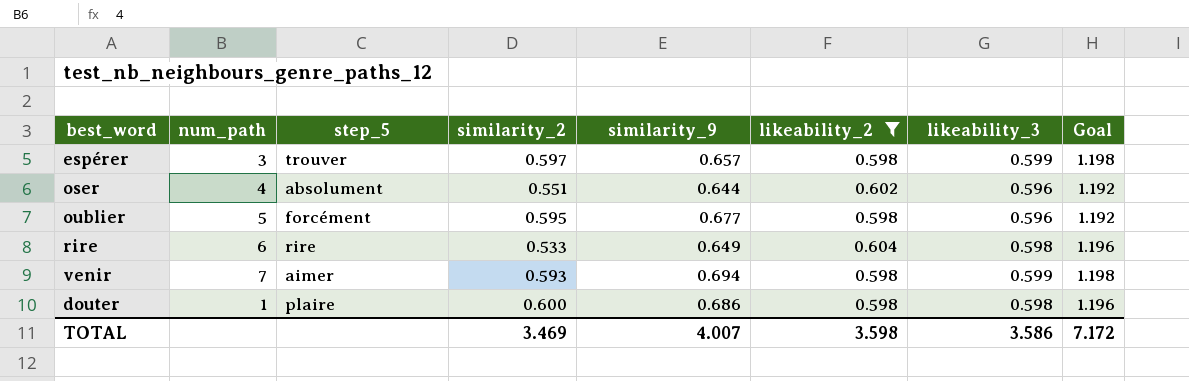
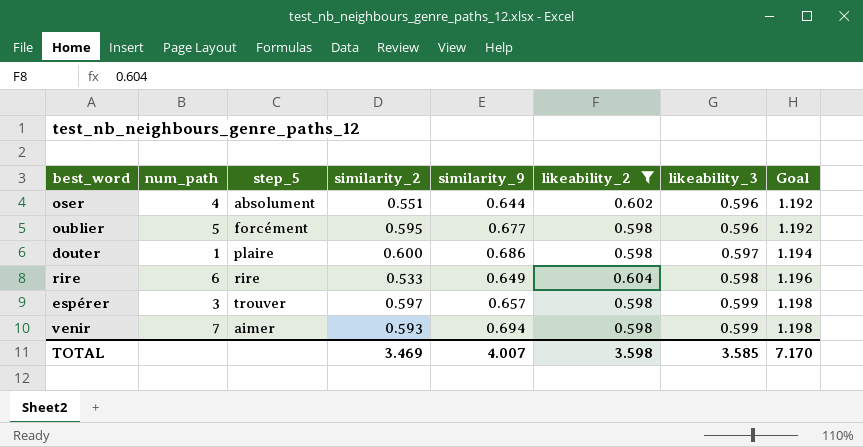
row order: none -> likeability_3 ascending
douter | likeability_3: 0.598 -> 0.597
douter | Goal: 1.196 -> 1.194
TOTAL | likeability_3: 3.586 -> 3.585
TOTAL | Goal: 7.172 -> 7.170

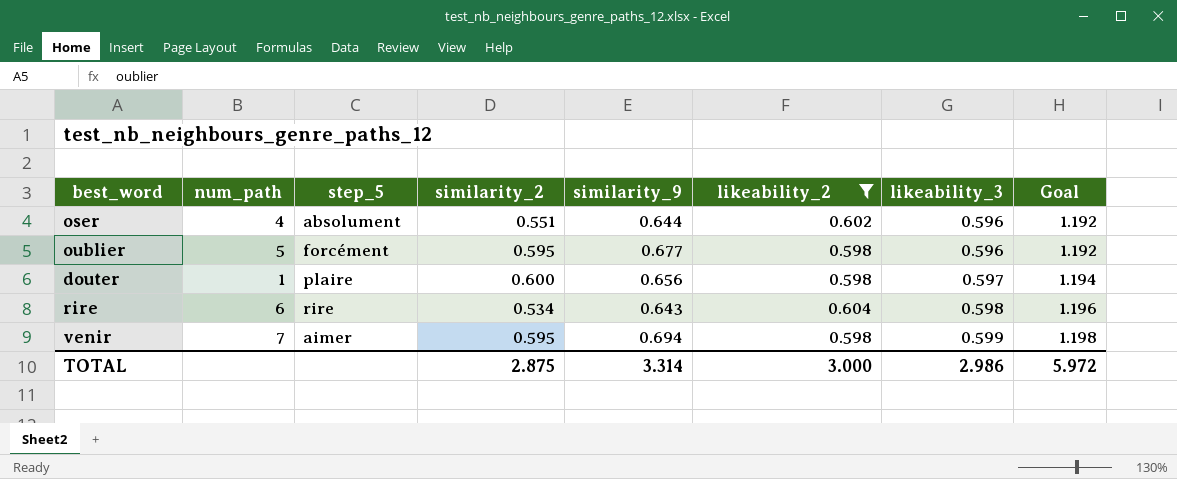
row espérer: 3 | trouver | 0.597 | 0.657 | 0.598 | 0.599 | 1.198 -> none
douter | similarity_9: 0.686 -> 0.656
rire | similarity_2: 0.533 -> 0.534
rire | similarity_9: 0.649 -> 0.643
venir | similarity_2: 0.593 -> 0.595
TOTAL | similarity_2: 3.469 -> 2.875
TOTAL | similarity_9: 4.007 -> 3.314
TOTAL | likeability_2: 3.598 -> 3.000
TOTAL | likeability_3: 3.585 -> 2.986
TOTAL | Goal: 7.170 -> 5.972

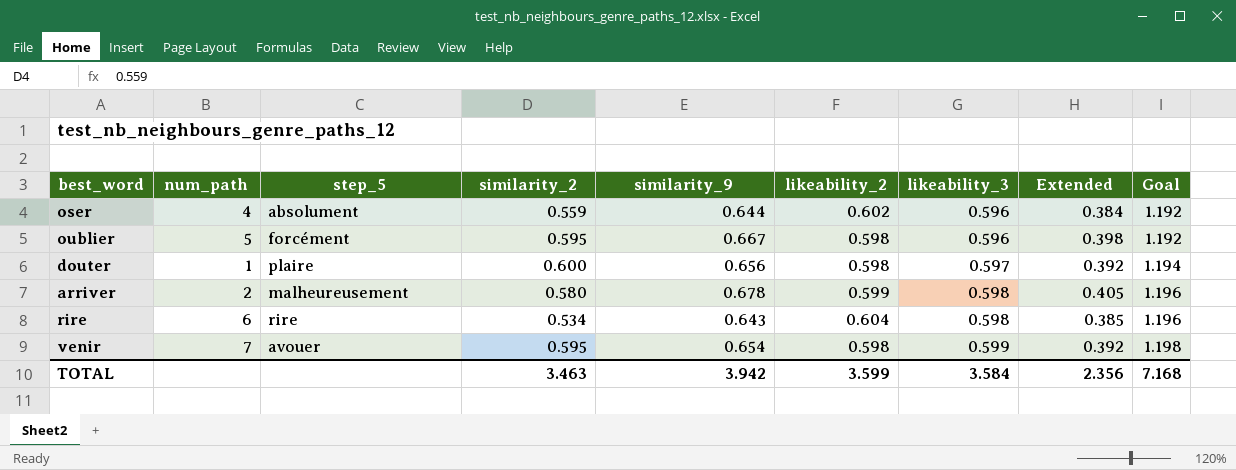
filter: likeability_2 != 0.599 -> none
column Extended | formula: none -> [similarity_9] * [likeability_3]
oser | similarity_2: 0.551 -> 0.559
oublier | similarity_9: 0.677 -> 0.667
venir | step_5: aimer -> avouer
venir | similarity_9: 0.694 -> 0.654
TOTAL | similarity_2: 2.875 -> 3.463
TOTAL | similarity_9: 3.314 -> 3.942
TOTAL | likeability_2: 3.000 -> 3.599
TOTAL | likeability_3: 2.986 -> 3.584
TOTAL | Goal: 5.972 -> 7.168

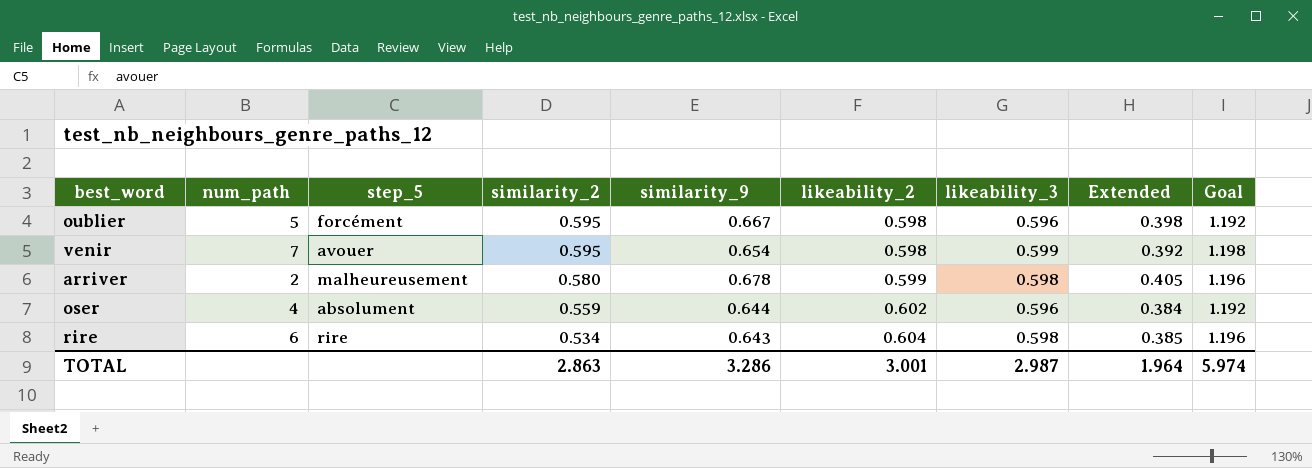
row order: likeability_3 ascending -> similarity_2 descending
row douter: 1 | plaire | 0.600 | 0.656 | 0.598 | 0.597 | 0.392 | 1.194 -> none
TOTAL | similarity_2: 3.463 -> 2.863
TOTAL | similarity_9: 3.942 -> 3.286
TOTAL | likeability_2: 3.599 -> 3.001
TOTAL | likeability_3: 3.584 -> 2.987
TOTAL | Extended: 2.356 -> 1.964
TOTAL | Goal: 7.168 -> 5.974

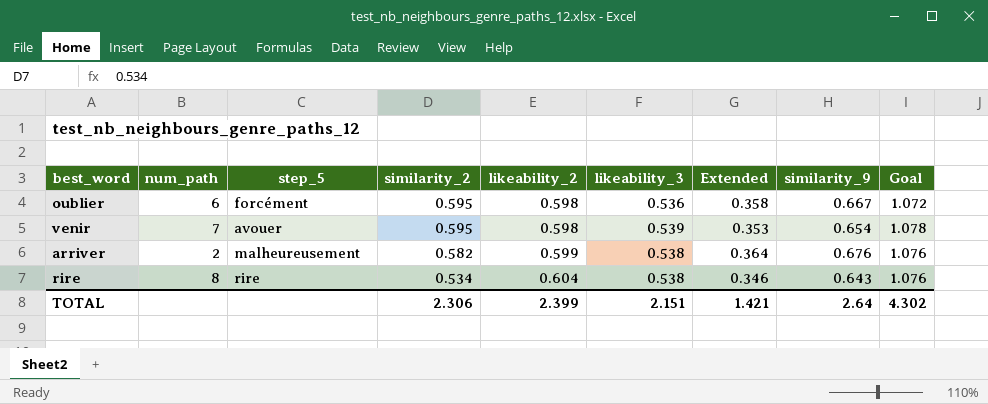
column similarity_9 | position: 5 -> 8
row oser: 4 | absolument | 0.559 | 0.644 | 0.602 | 0.596 | 0.384 | 1.192 -> none
oublier | num_path: 5 -> 6
oublier | likeability_3: 0.596 -> 0.536
oublier | Extended: 0.398 -> 0.358
oublier | Goal: 1.192 -> 1.072
venir | likeability_3: 0.599 -> 0.539
venir | Extended: 0.392 -> 0.353
venir | Goal: 1.198 -> 1.078
arriver | similarity_2: 0.580 -> 0.582
arriver | likeability_3: 0.598 -> 0.538
arriver | Extended: 0.405 -> 0.364
arriver | similarity_9: 0.678 -> 0.676
arriver | Goal: 1.196 -> 1.076
rire | num_path: 6 -> 8
rire | likeability_3: 0.598 -> 0.538
rire | Extended: 0.385 -> 0.346
rire | Goal: 1.196 -> 1.076
TOTAL | similarity_2: 2.863 -> 2.306
TOTAL | likeability_2: 3.001 -> 2.399
TOTAL | likeability_3: 2.987 -> 2.151
TOTAL | Extended: 1.964 -> 1.421
TOTAL | similarity_9: 3.286 -> 2.64
TOTAL | Goal: 5.974 -> 4.302

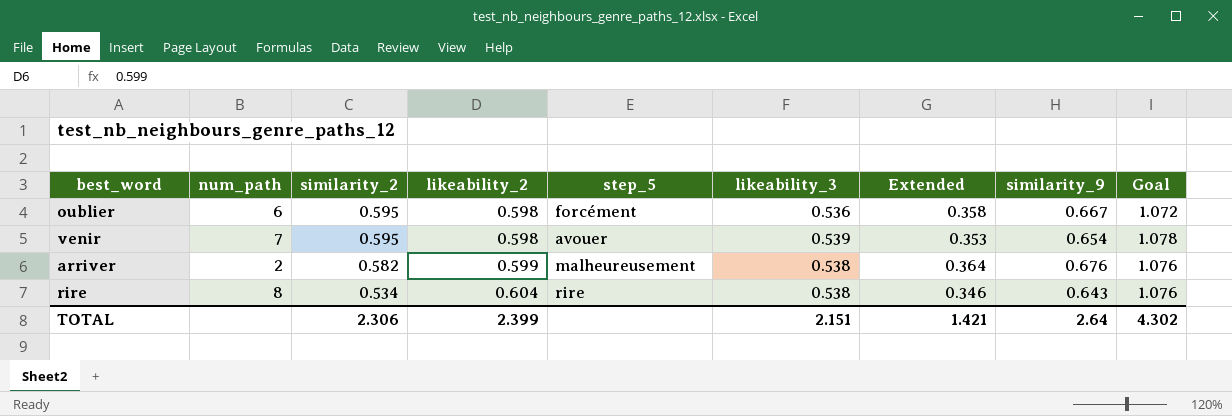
column step_5 | position: 3 -> 5

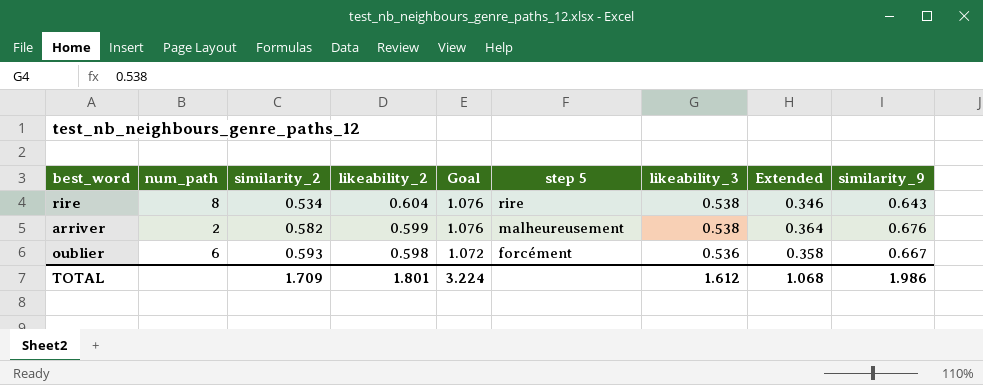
row order: similarity_2 descending -> similarity_2 ascending
column Goal | position: 9 -> 5
column name: step_5 -> step 5
row venir: 7 | 0.595 | 0.598 | avouer | 0.539 | 0.353 | 0.654 | 1.078 -> none
oublier | similarity_2: 0.595 -> 0.593
TOTAL | similarity_2: 2.306 -> 1.709
TOTAL | likeability_2: 2.399 -> 1.801
TOTAL | Goal: 4.302 -> 3.224
TOTAL | likeability_3: 2.151 -> 1.612
TOTAL | Extended: 1.421 -> 1.068
TOTAL | similarity_9: 2.64 -> 1.986

